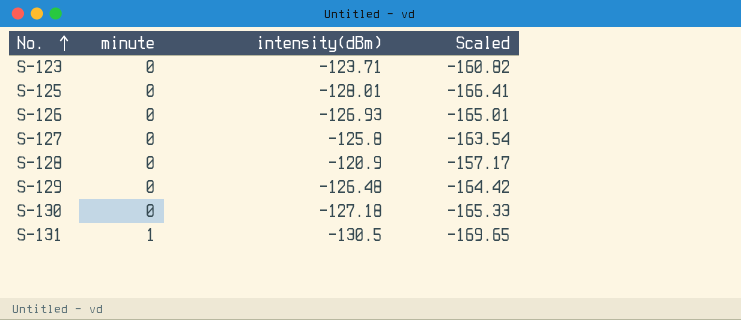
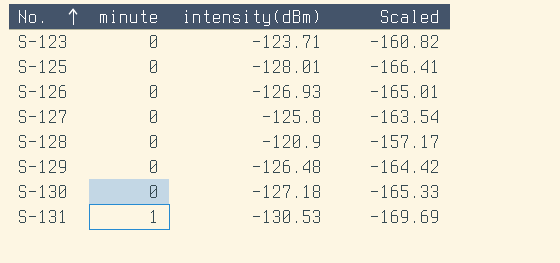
S-131 | intensity(dBm): -130.5 -> -130.53
S-131 | Scaled: -169.65 -> -169.69

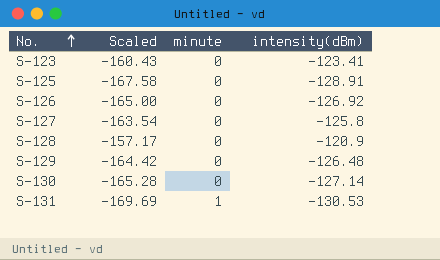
column Scaled | position: 4 -> 2
S-123 | Scaled: -160.82 -> -160.43
S-123 | intensity(dBm): -123.71 -> -123.41
S-125 | Scaled: -166.41 -> -167.58
S-125 | intensity(dBm): -128.01 -> -128.91
S-126 | Scaled: -165.01 -> -165.00
S-126 | intensity(dBm): -126.93 -> -126.92
S-130 | Scaled: -165.33 -> -165.28
S-130 | intensity(dBm): -127.18 -> -127.14

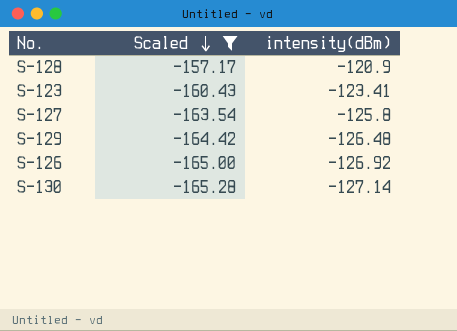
filter: none -> Scaled >= -165.28
row order: No. ascending -> Scaled descending
column minute | position: 3 -> none

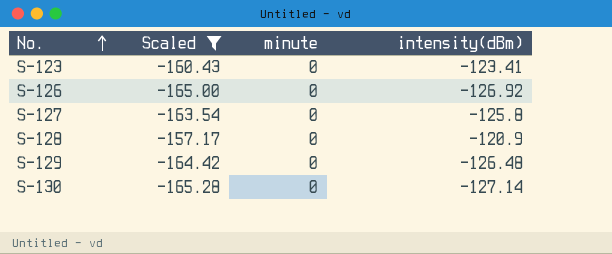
row order: Scaled descending -> No. ascending
column minute | position: none -> 3

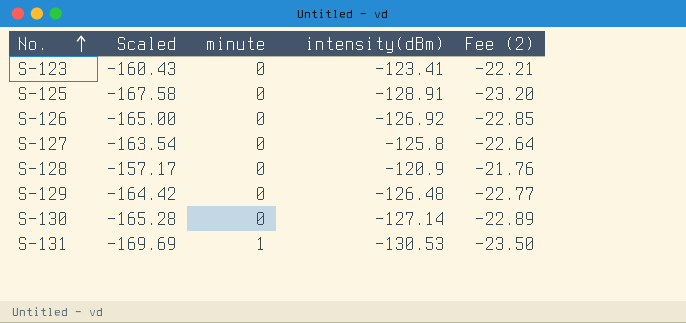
filter: Scaled >= -165.28 -> none
column Fee (2) | formula: none -> [intensity(dBm)] * 0.18

